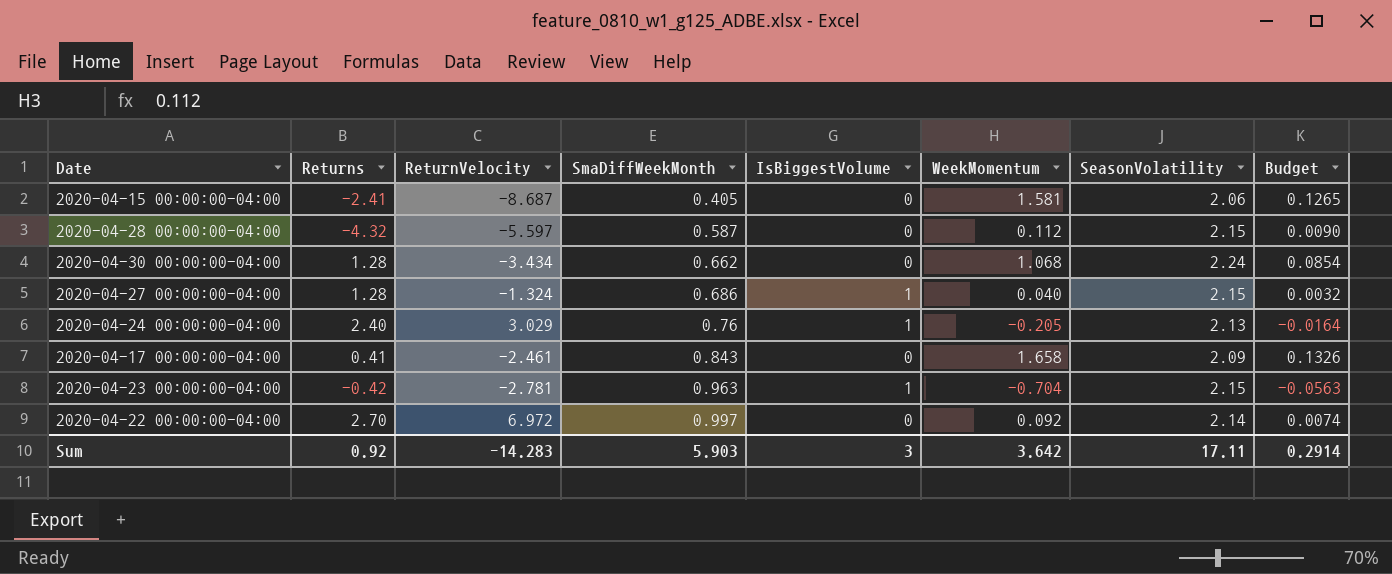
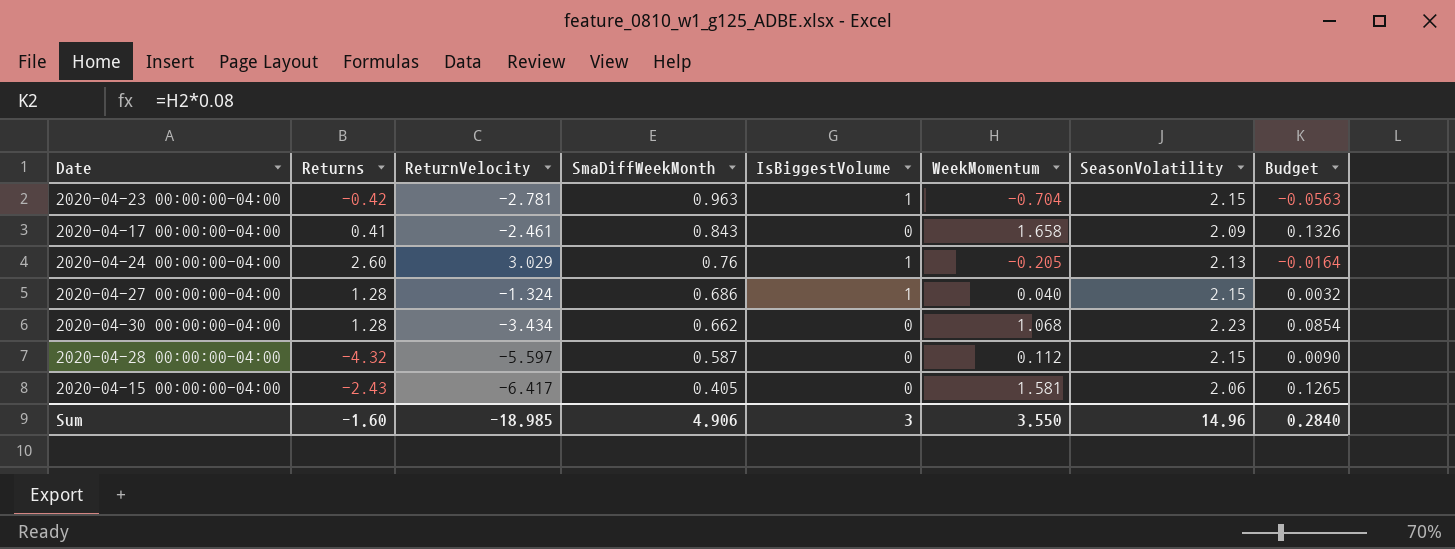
row order: SmaDiffWeekMonth ascending -> SmaDiffWeekMonth descending
row 2020-04-22 00:00:00-04:00: 2.70 | 6.972 | 0.997 | 0 | 0.092 | 2.14 | 0.0074 -> none
2020-04-24 00:00:00-04:00 | Returns: 2.40 -> 2.60
2020-04-30 00:00:00-04:00 | SeasonVolatility: 2.24 -> 2.23
2020-04-15 00:00:00-04:00 | Returns: -2.41 -> -2.43
2020-04-15 00:00:00-04:00 | ReturnVelocity: -8.687 -> -6.417
Sum | Returns: 0.92 -> -1.60
Sum | ReturnVelocity: -14.283 -> -18.985
Sum | SmaDiffWeekMonth: 5.903 -> 4.906
Sum | WeekMomentum: 3.642 -> 3.550
Sum | SeasonVolatility: 17.11 -> 14.96
Sum | Budget: 0.2914 -> 0.2840

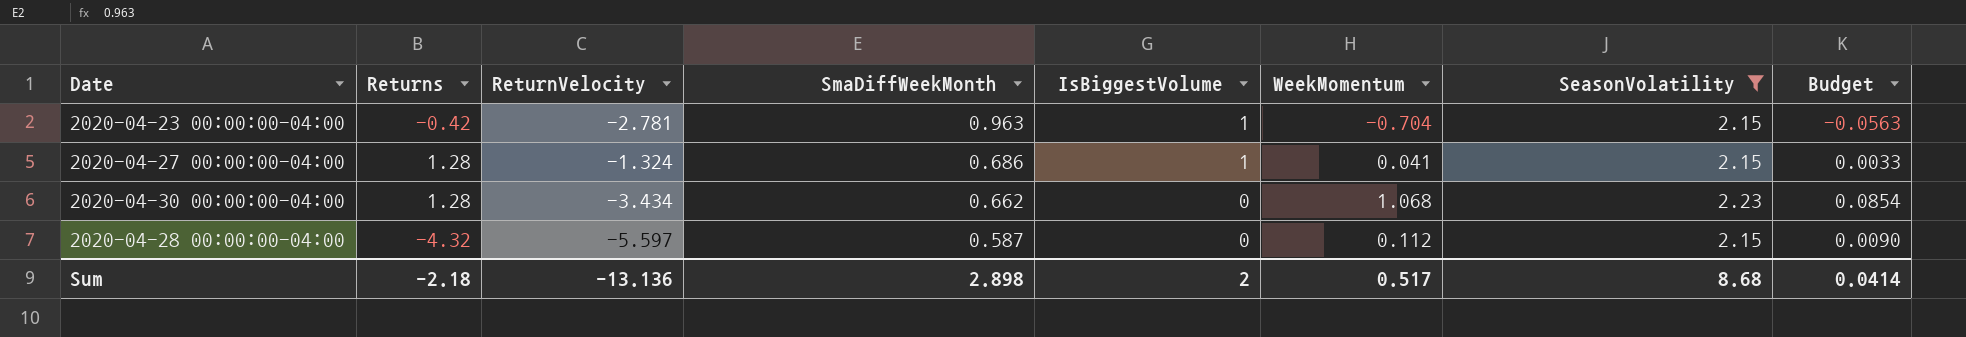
filter: none -> SeasonVolatility >= 2.15
2020-04-27 00:00:00-04:00 | WeekMomentum: 0.040 -> 0.041
2020-04-27 00:00:00-04:00 | Budget: 0.0032 -> 0.0033
Sum | Returns: -1.60 -> -2.18
Sum | ReturnVelocity: -18.985 -> -13.136
Sum | SmaDiffWeekMonth: 4.906 -> 2.898
Sum | IsBiggestVolume: 3 -> 2
Sum | WeekMomentum: 3.550 -> 0.517
Sum | SeasonVolatility: 14.96 -> 8.68
Sum | Budget: 0.2840 -> 0.0414

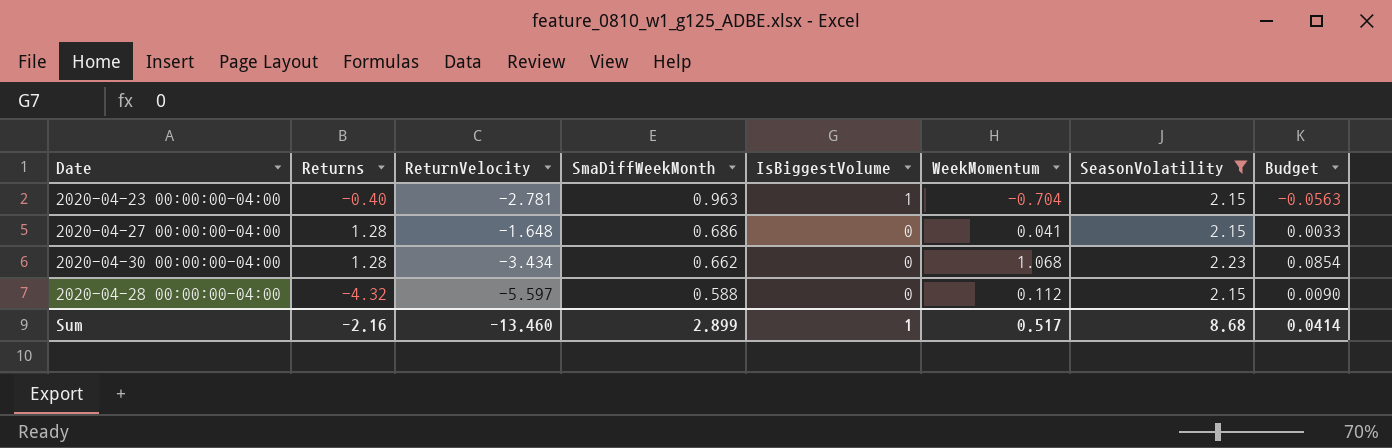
2020-04-23 00:00:00-04:00 | Returns: -0.42 -> -0.40
2020-04-27 00:00:00-04:00 | ReturnVelocity: -1.324 -> -1.648
2020-04-27 00:00:00-04:00 | IsBiggestVolume: 1 -> 0
2020-04-28 00:00:00-04:00 | SmaDiffWeekMonth: 0.587 -> 0.588
Sum | Returns: -2.18 -> -2.16
Sum | ReturnVelocity: -13.136 -> -13.460
Sum | SmaDiffWeekMonth: 2.898 -> 2.899
Sum | IsBiggestVolume: 2 -> 1

